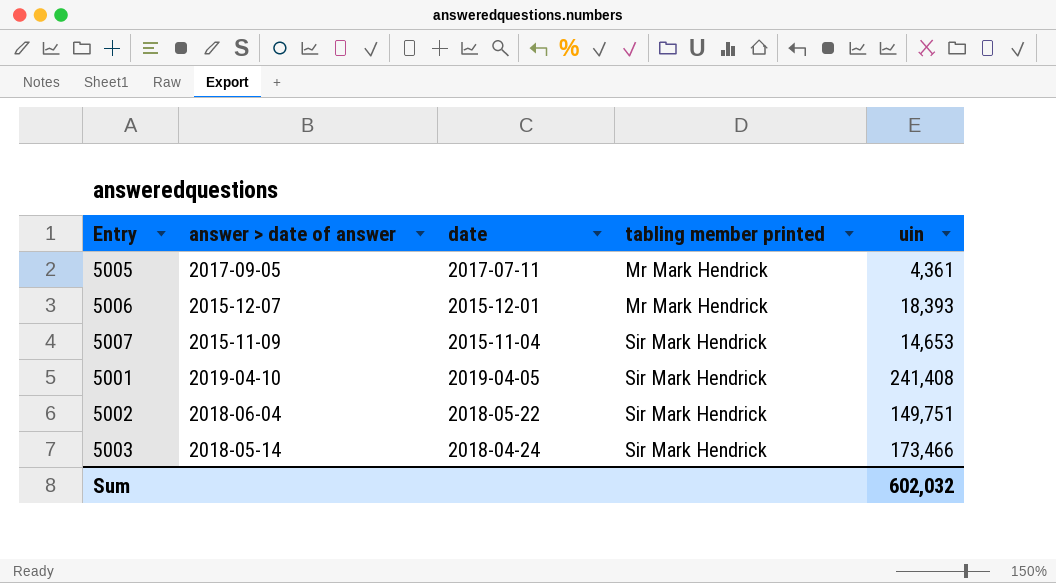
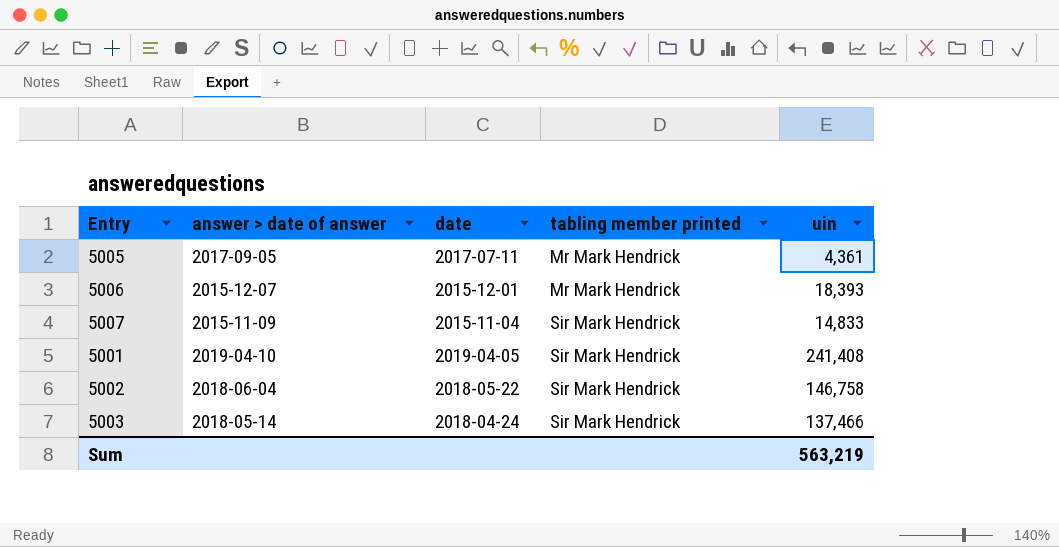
5007 | uin: 14,653 -> 14,833
5002 | uin: 149,751 -> 146,758
5003 | uin: 173,466 -> 137,466
Sum | uin: 602,032 -> 563,219

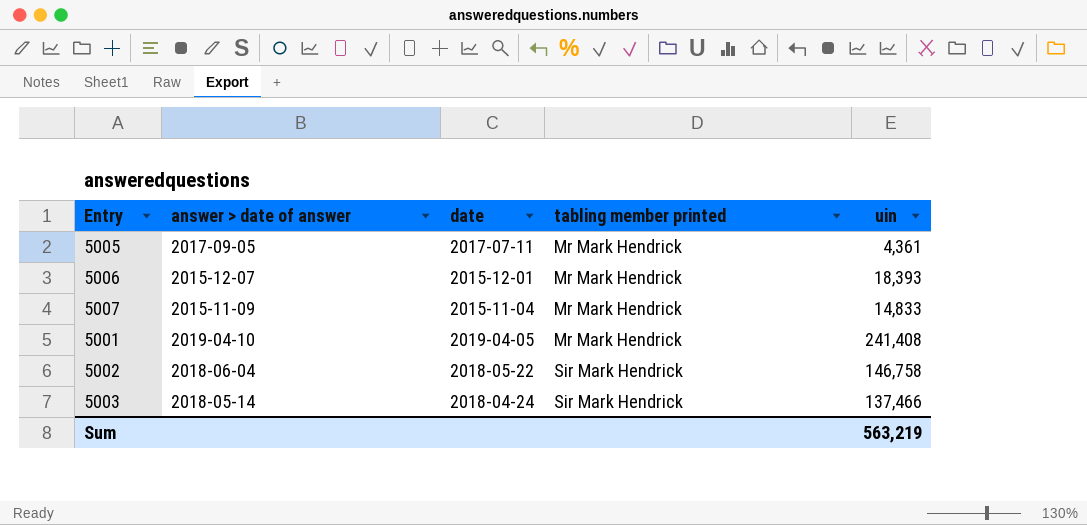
5007 | tabling member printed: Sir Mark Hendrick -> Mr Mark Hendrick
5001 | tabling member printed: Sir Mark Hendrick -> Mr Mark Hendrick

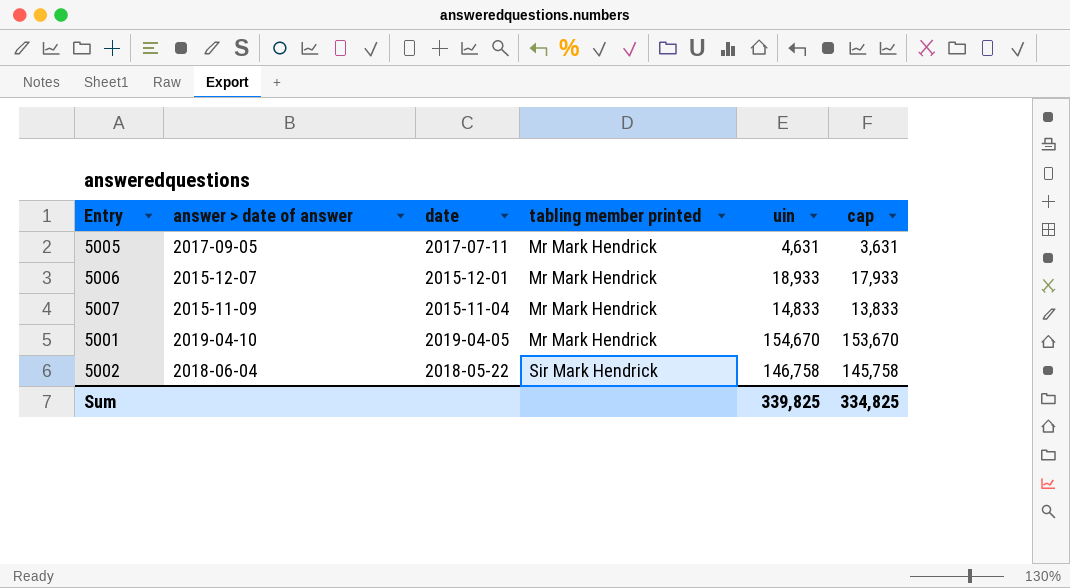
column cap | formula: none -> [uin] - 1000
row 5003: 2018-05-14 | 2018-04-24 | Sir Mark Hendrick | 137,466 -> none
5005 | uin: 4,361 -> 4,631
5006 | uin: 18,393 -> 18,933
5001 | uin: 241,408 -> 154,670
Sum | uin: 563,219 -> 339,825

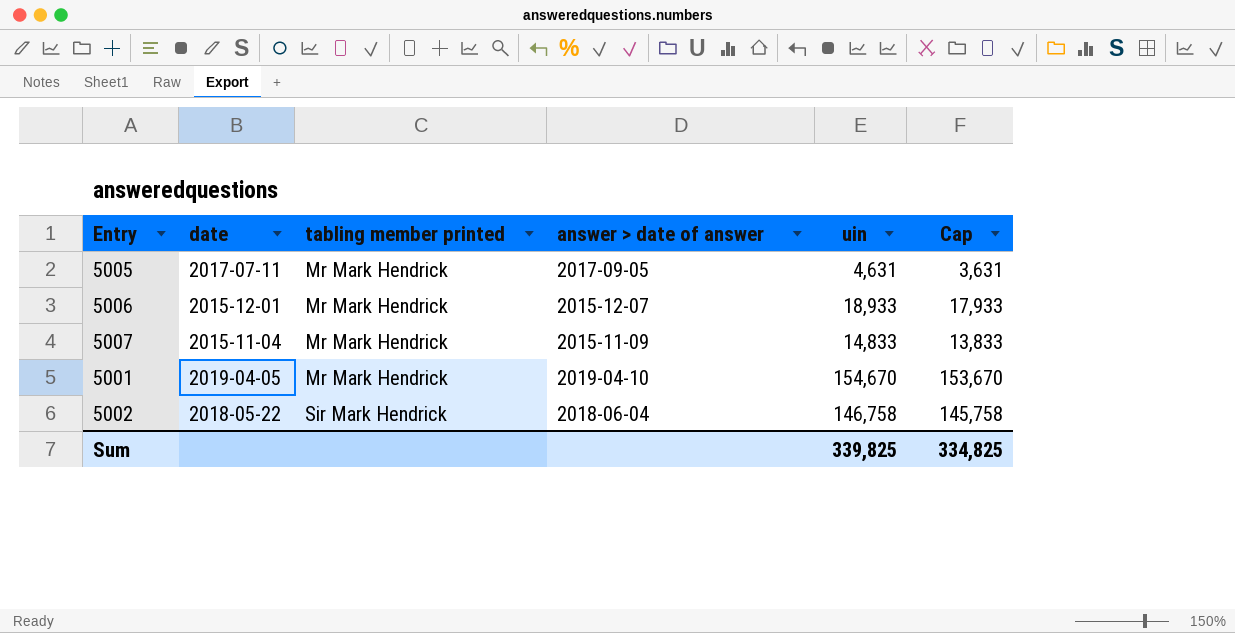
column answer > date of answer | position: 2 -> 4
column name: cap -> Cap

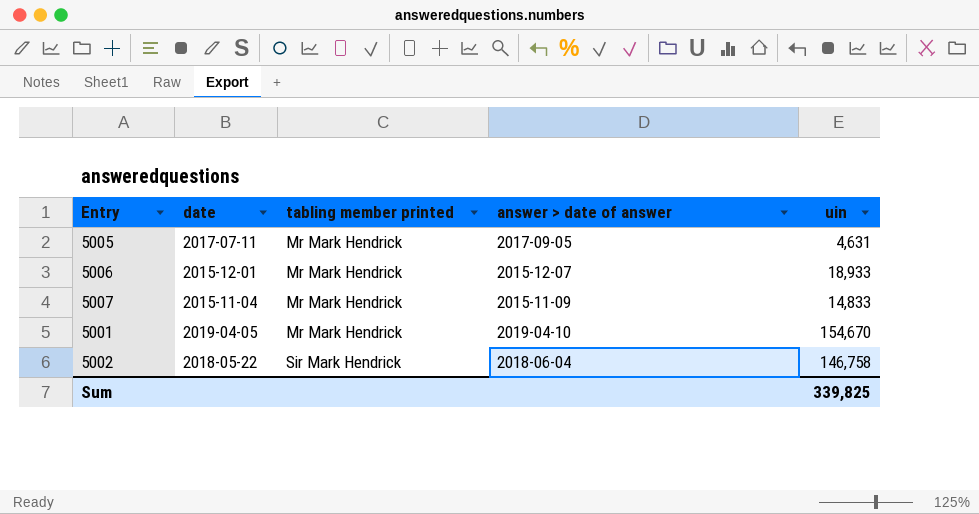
column Cap | formula: [uin] - 1000 -> none

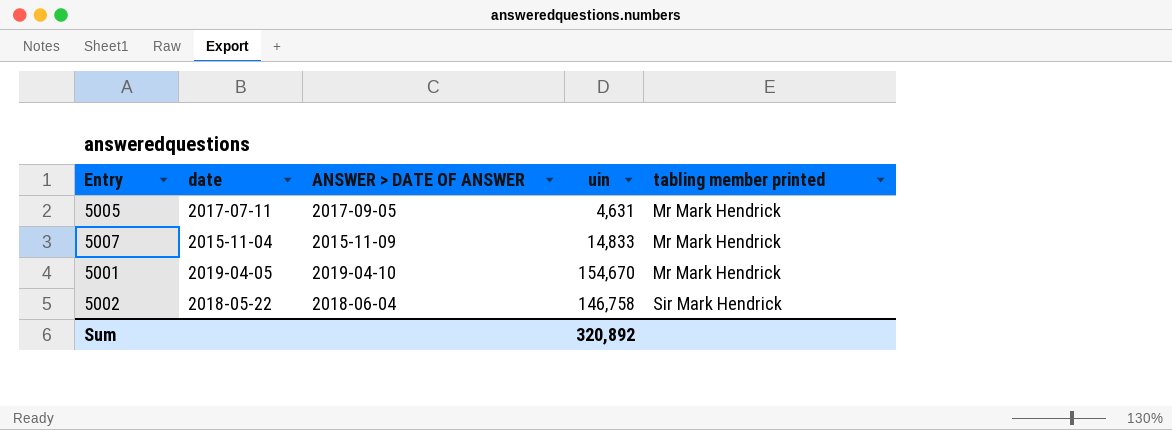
column name: answer > date of answer -> ANSWER > DATE OF ANSWER
column tabling member printed | position: 3 -> 5
row 5006: 2015-12-01 | Mr Mark Hendrick | 2015-12-07 | 18,933 -> none
Sum | uin: 339,825 -> 320,892

